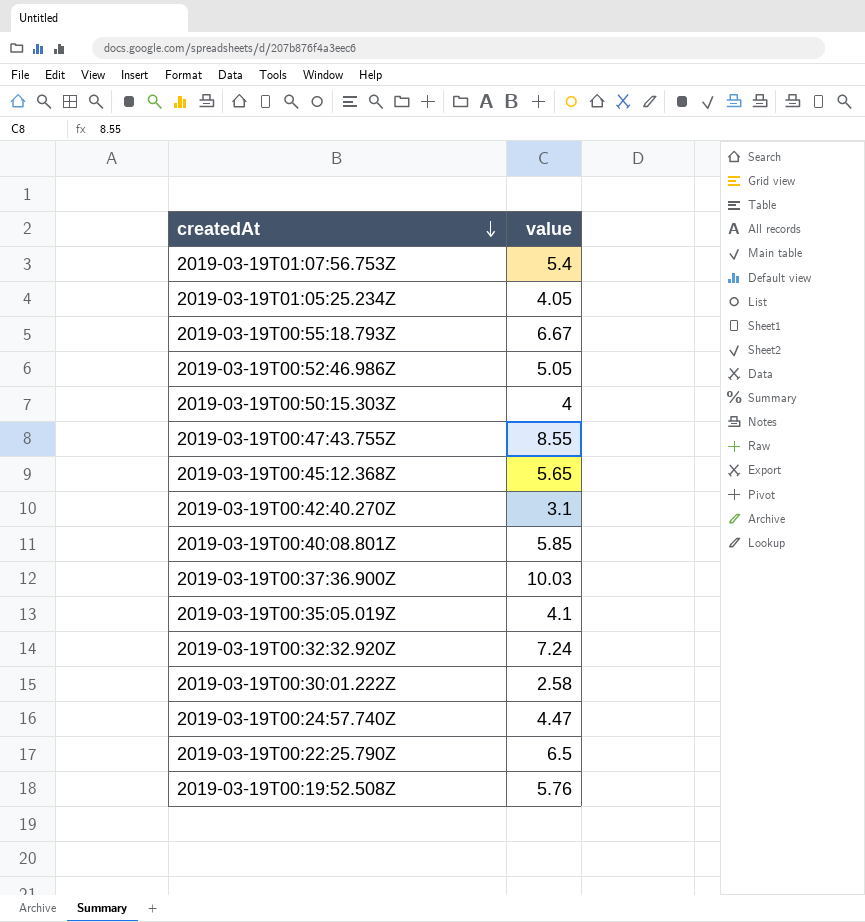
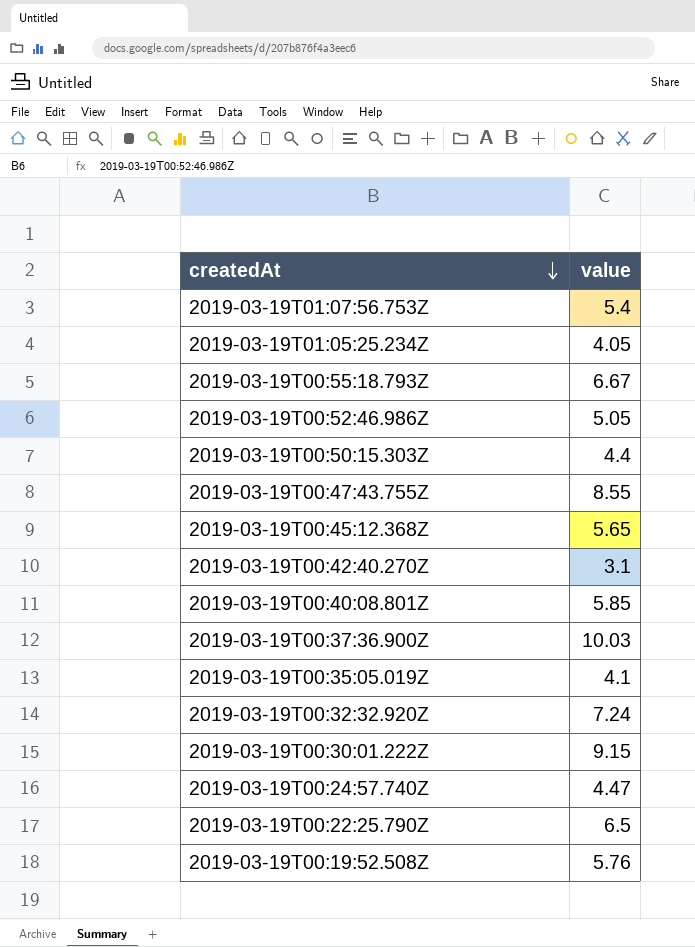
2019-03-19T00:50:15.303Z | value: 4 -> 4.4
2019-03-19T00:30:01.222Z | value: 2.58 -> 9.15

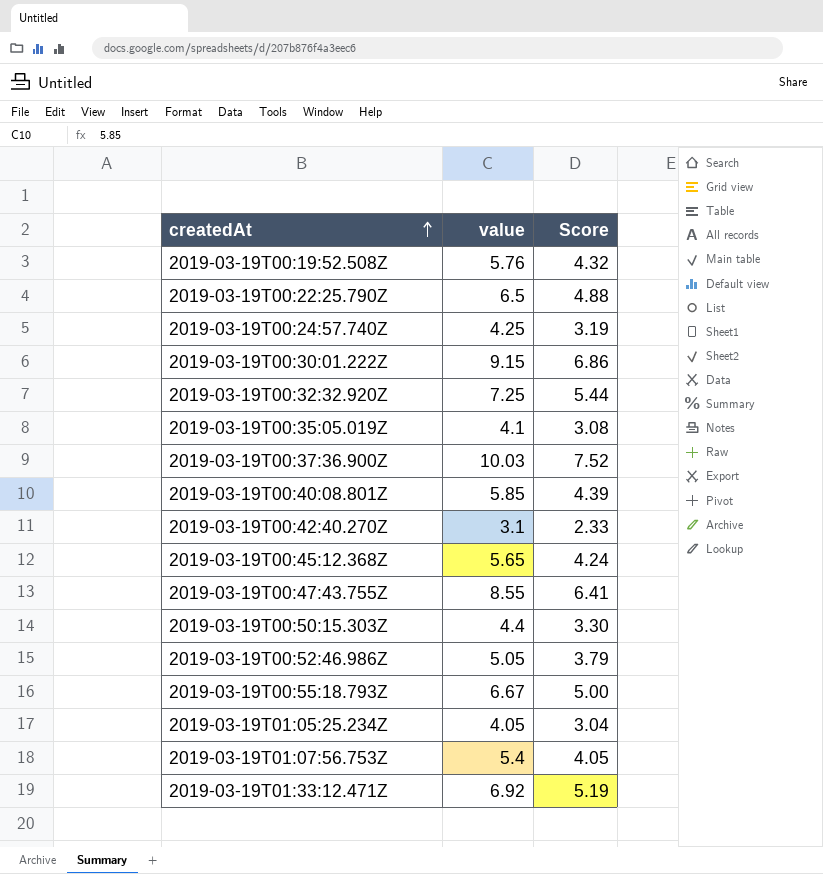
row order: createdAt descending -> createdAt ascending
column Score | formula: none -> [value] * 0.75
2019-03-19T00:24:57.740Z | value: 4.47 -> 4.25
2019-03-19T00:32:32.920Z | value: 7.24 -> 7.25
row 2019-03-19T01:33:12.471Z: none -> 6.92 | 5.19

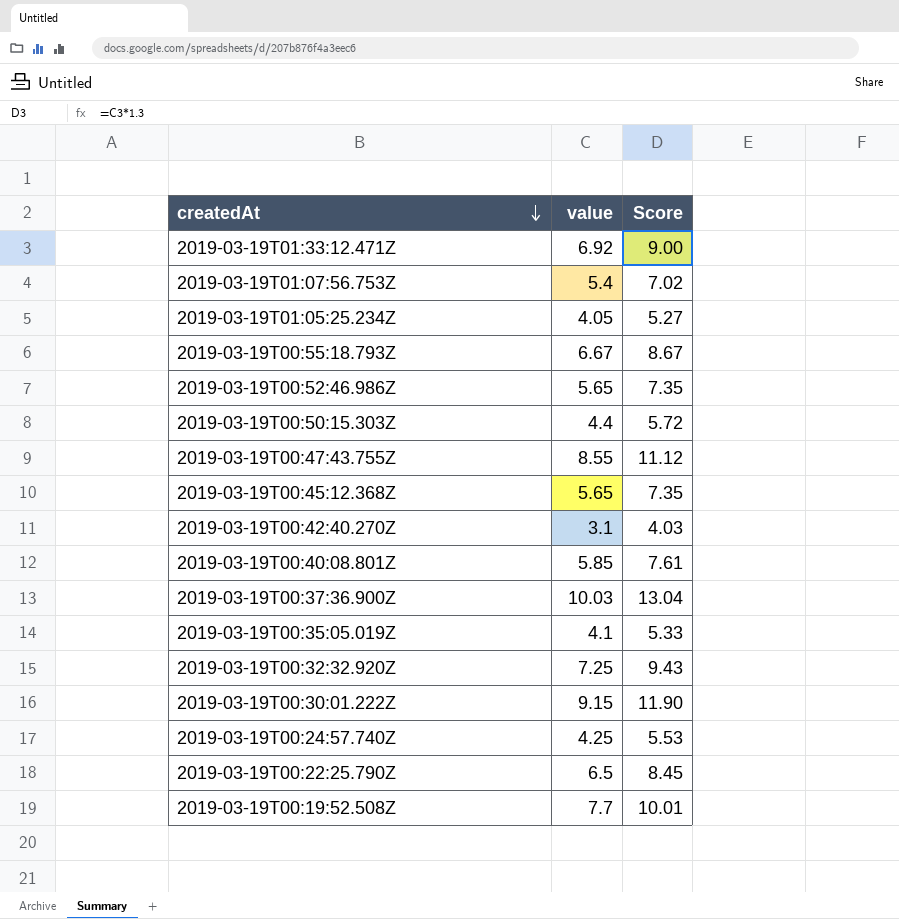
row order: createdAt ascending -> createdAt descending
column Score | formula: [value] * 0.75 -> [value] * 1.3
2019-03-19T00:52:46.986Z | value: 5.05 -> 5.65
2019-03-19T00:19:52.508Z | value: 5.76 -> 7.7

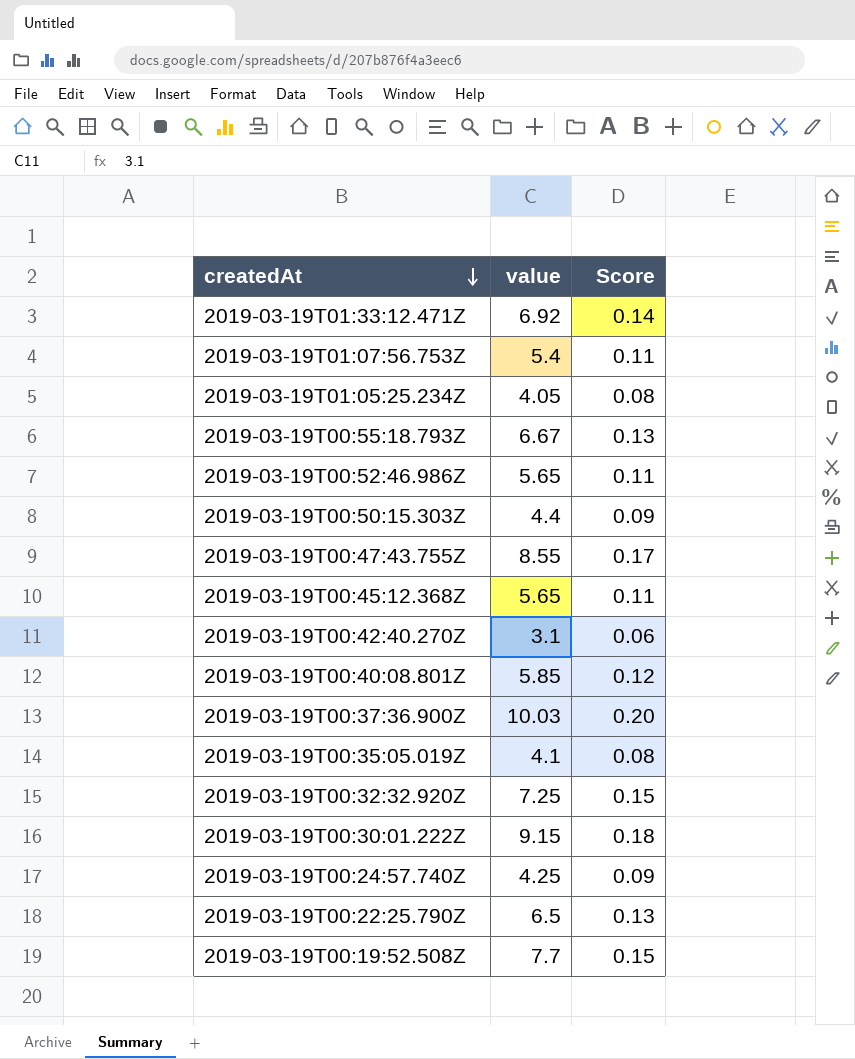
column Score | formula: [value] * 1.3 -> [value] * 0.02

